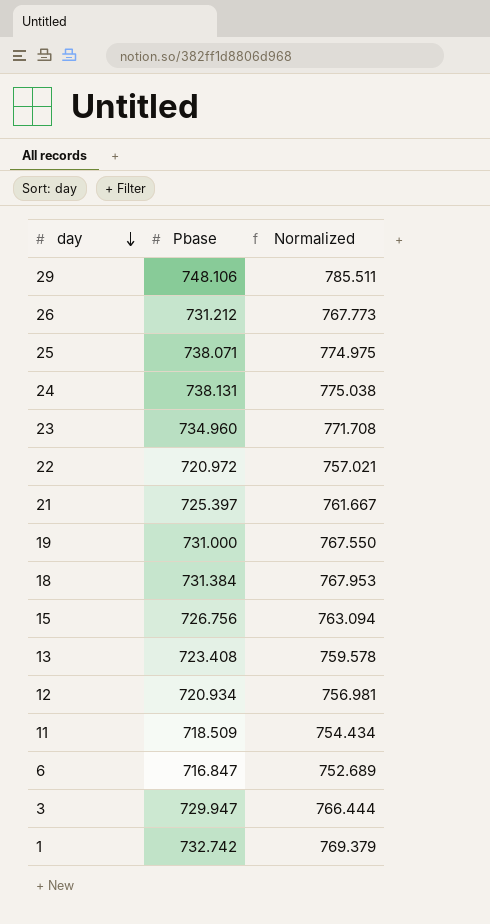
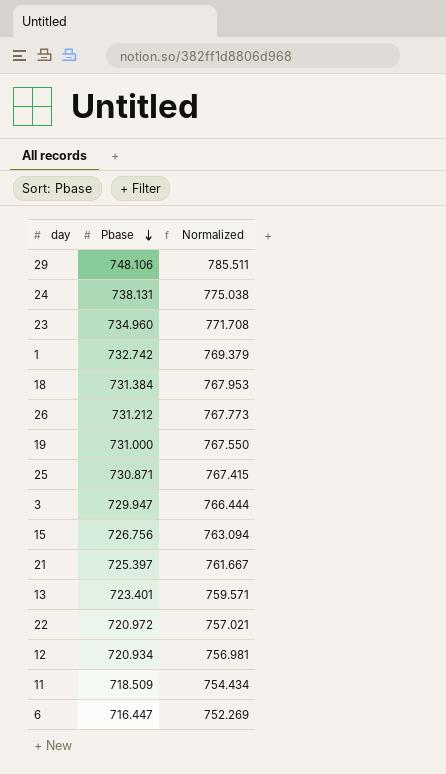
row order: day descending -> Pbase descending
25 | Pbase: 738.071 -> 730.871
25 | Normalized: 774.975 -> 767.415
13 | Pbase: 723.408 -> 723.401
13 | Normalized: 759.578 -> 759.571
6 | Pbase: 716.847 -> 716.447
6 | Normalized: 752.689 -> 752.269

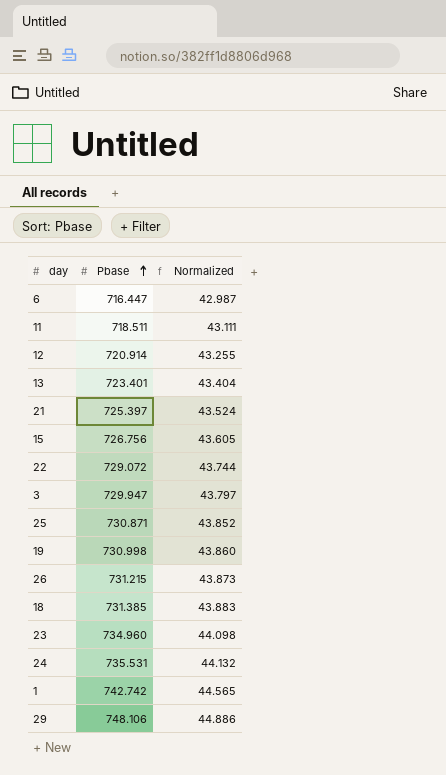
row order: Pbase descending -> Pbase ascending
column Normalized | formula: [Pbase] * 1.05 -> [Pbase] * 0.06
11 | Pbase: 718.509 -> 718.511
12 | Pbase: 720.934 -> 720.914
22 | Pbase: 720.972 -> 729.072
19 | Pbase: 731.000 -> 730.998
26 | Pbase: 731.212 -> 731.215
18 | Pbase: 731.384 -> 731.385
24 | Pbase: 738.131 -> 735.531
1 | Pbase: 732.742 -> 742.742

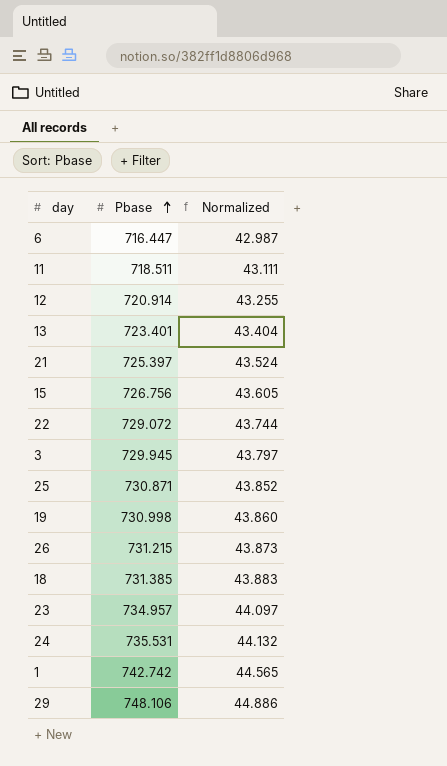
3 | Pbase: 729.947 -> 729.945
23 | Pbase: 734.960 -> 734.957
23 | Normalized: 44.098 -> 44.097

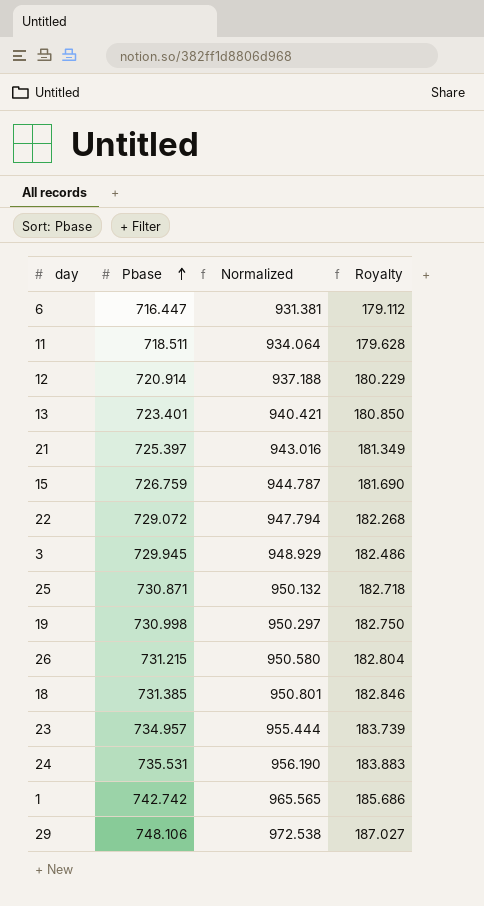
column Normalized | formula: [Pbase] * 0.06 -> [Pbase] * 1.3
column Royalty | formula: none -> [Pbase] * 0.25
15 | Pbase: 726.756 -> 726.759

